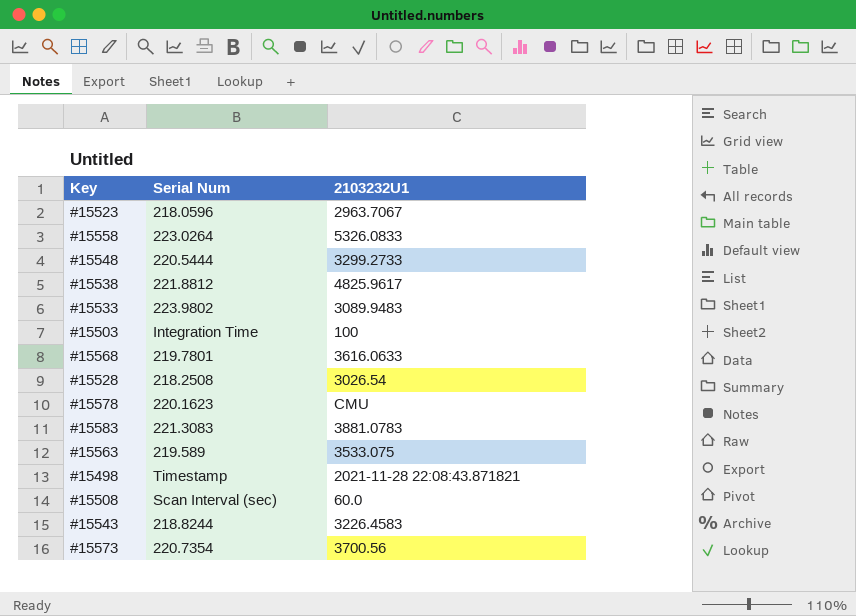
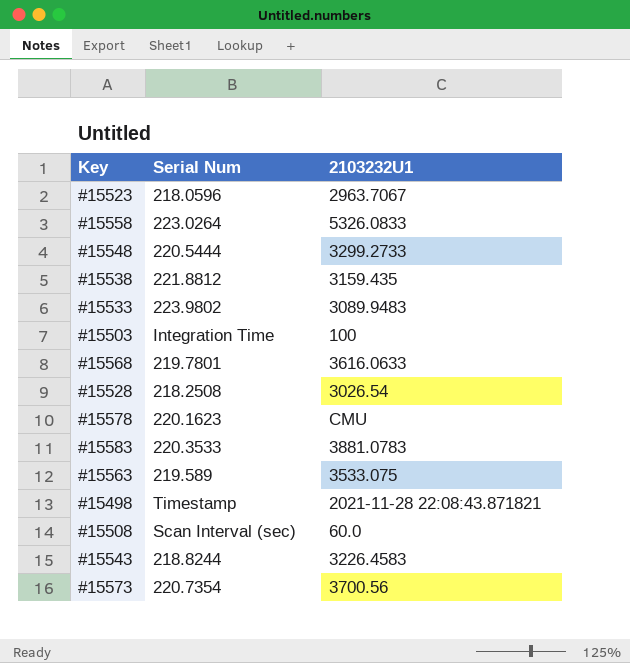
#15538 | 2103232U1: 4825.9617 -> 3159.435
#15583 | Serial Num: 221.3083 -> 220.3533

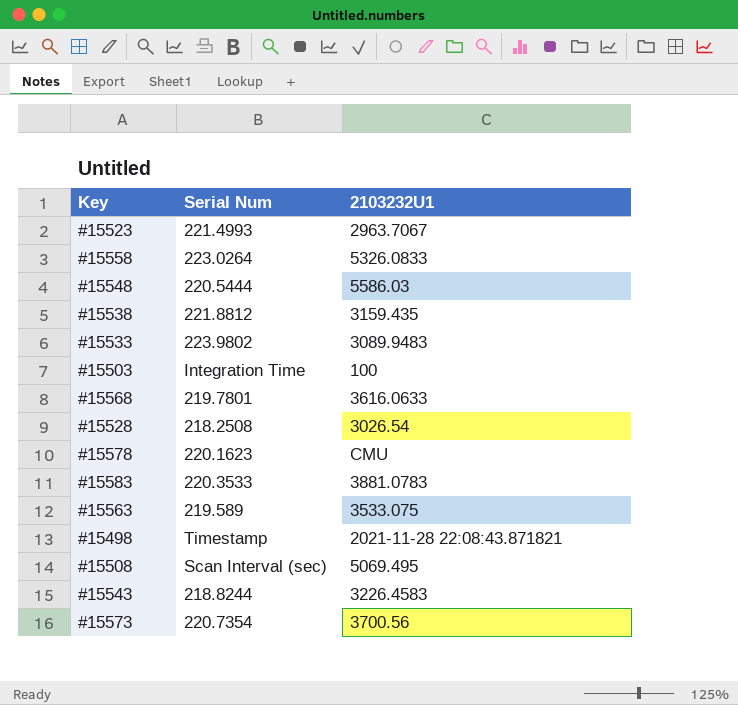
#15523 | Serial Num: 218.0596 -> 221.4993
#15548 | 2103232U1: 3299.2733 -> 5586.03
#15508 | 2103232U1: 60.0 -> 5069.495

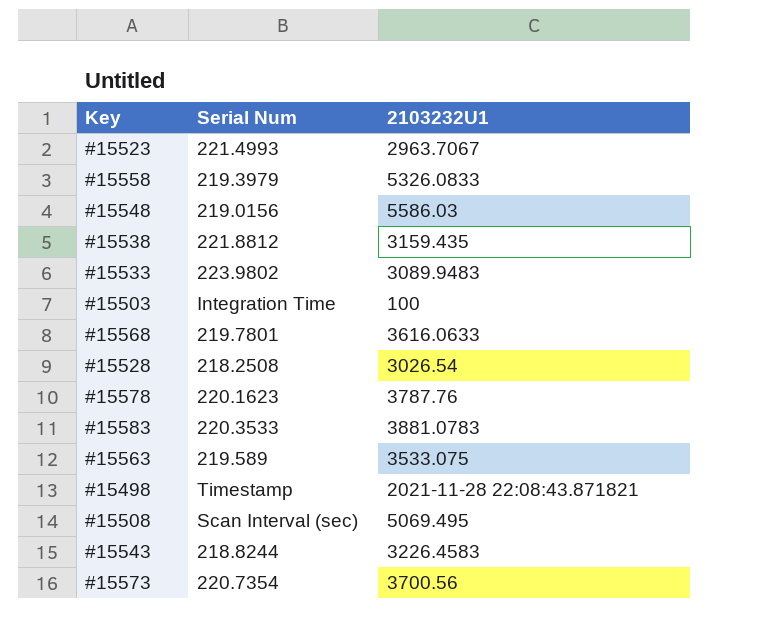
#15558 | Serial Num: 223.0264 -> 219.3979
#15548 | Serial Num: 220.5444 -> 219.0156
#15578 | 2103232U1: CMU -> 3787.76

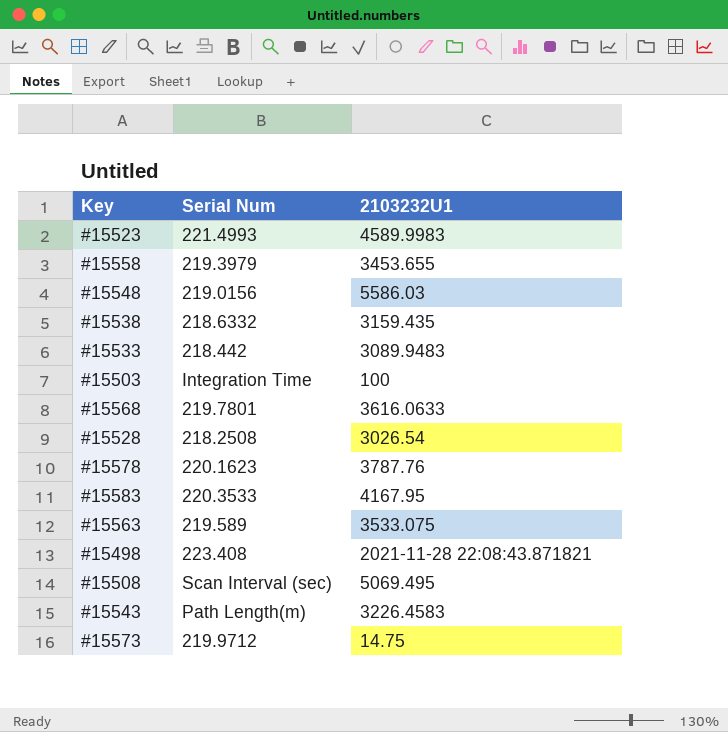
#15523 | 2103232U1: 2963.7067 -> 4589.9983
#15558 | 2103232U1: 5326.0833 -> 3453.655
#15538 | Serial Num: 221.8812 -> 218.6332
#15533 | Serial Num: 223.9802 -> 218.442
#15583 | 2103232U1: 3881.0783 -> 4167.95
#15498 | Serial Num: Timestamp -> 223.408
#15543 | Serial Num: 218.8244 -> Path Length(m)
#15573 | Serial Num: 220.7354 -> 219.9712
#15573 | 2103232U1: 3700.56 -> 14.75

